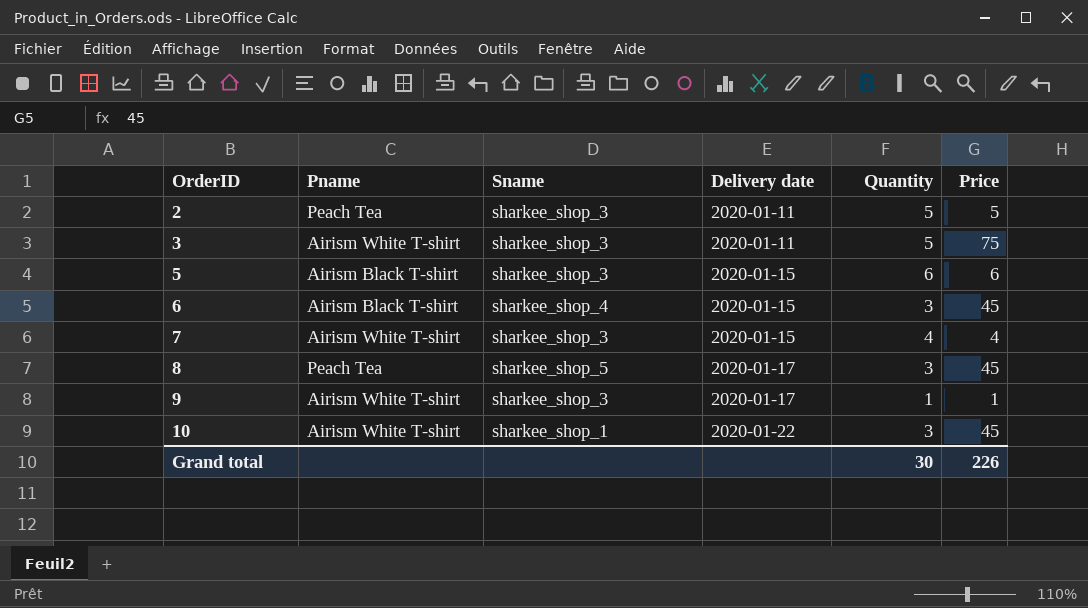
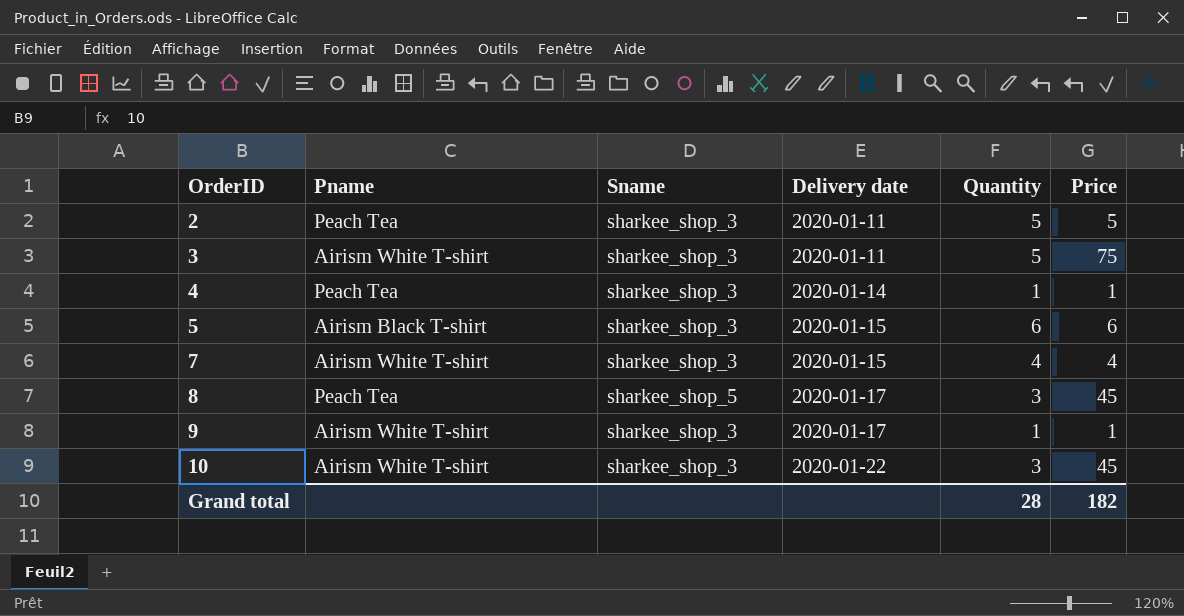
row 6: Airism Black T-shirt | sharkee_shop_4 | 2020-01-15 | 3 | 45 -> none
row 4: none -> Peach Tea | sharkee_shop_3 | 2020-01-14 | 1 | 1
10 | Sname: sharkee_shop_1 -> sharkee_shop_3
Grand total | Quantity: 30 -> 28
Grand total | Price: 226 -> 182

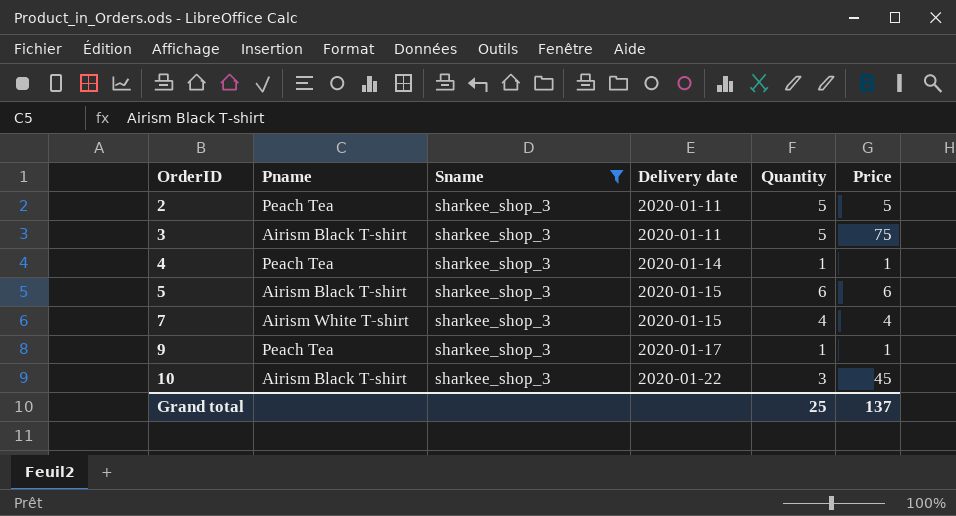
filter: none -> Sname = sharkee_shop_3
3 | Pname: Airism White T-shirt -> Airism Black T-shirt
9 | Pname: Airism White T-shirt -> Peach Tea
10 | Pname: Airism White T-shirt -> Airism Black T-shirt
Grand total | Quantity: 28 -> 25
Grand total | Price: 182 -> 137

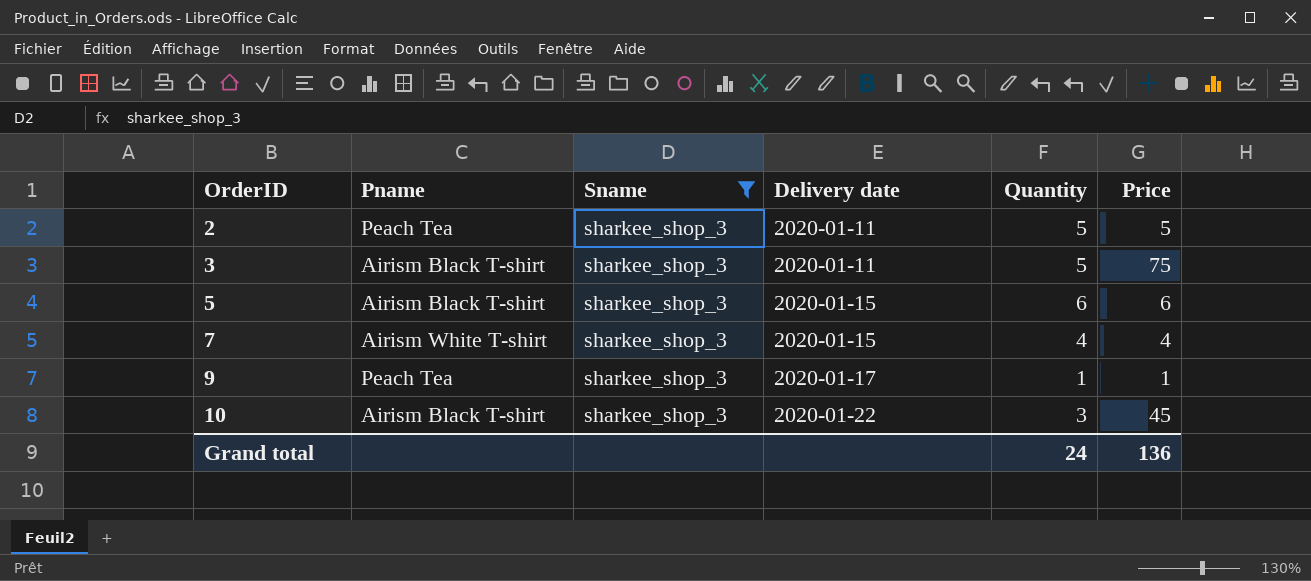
row 4: Peach Tea | sharkee_shop_3 | 2020-01-14 | 1 | 1 -> none
Grand total | Quantity: 25 -> 24
Grand total | Price: 137 -> 136

